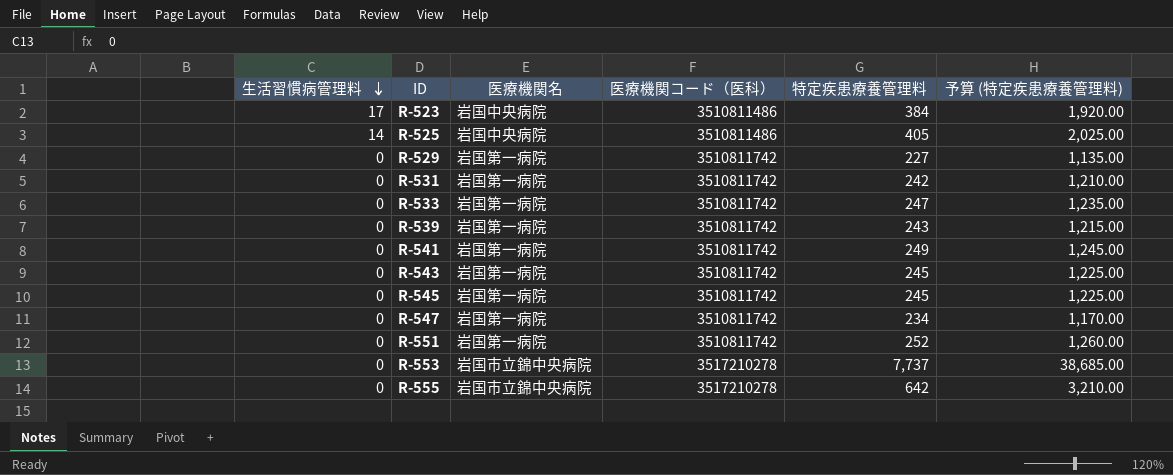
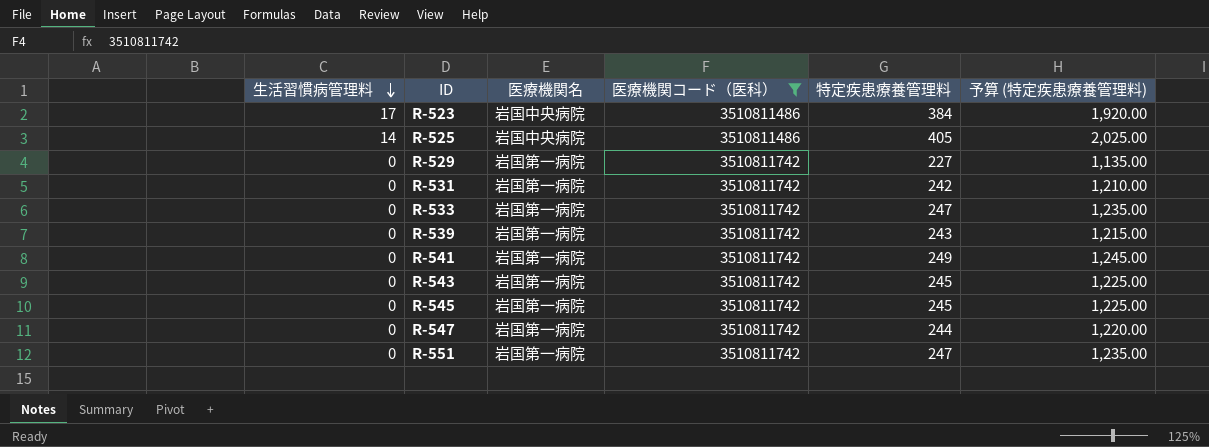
filter: none -> 医療機関コード（医科） != 3517210278
R-547 | 特定疾患療養管理料: 234 -> 244
R-547 | 予算 (特定疾患療養管理料): 1,170.00 -> 1,220.00
R-551 | 特定疾患療養管理料: 252 -> 247
R-551 | 予算 (特定疾患療養管理料): 1,260.00 -> 1,235.00

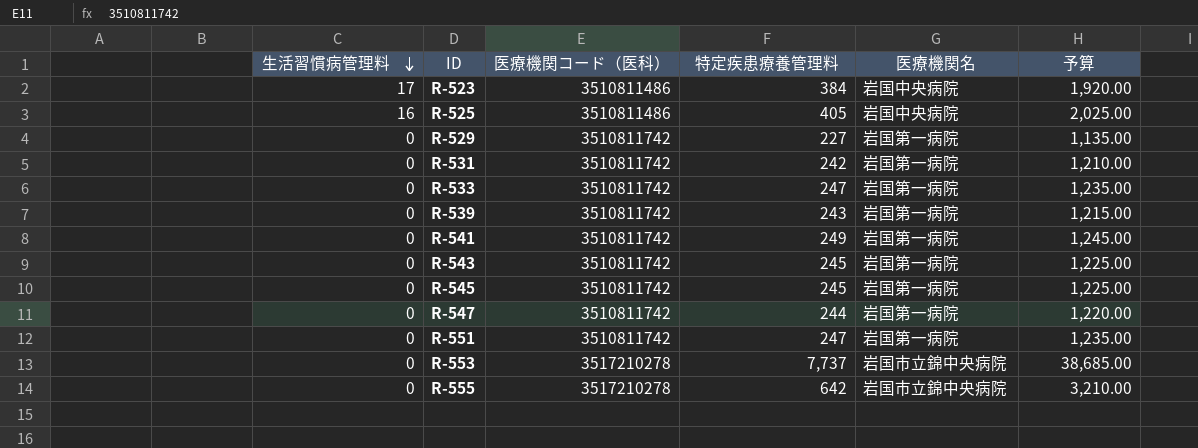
filter: 医療機関コード（医科） != 3517210278 -> none
column 医療機関名 | position: 3 -> 5
column name: 予算 (特定疾患療養管理料) -> 予算
R-525 | 生活習慣病管理料: 14 -> 16

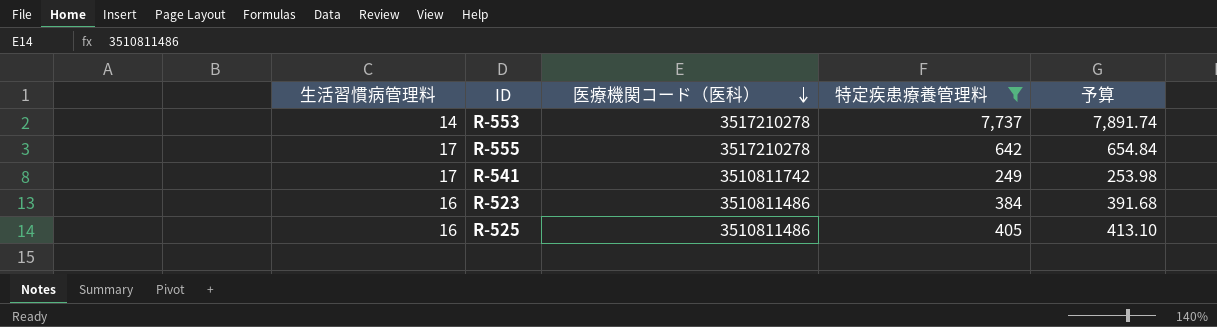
filter: none -> 特定疾患療養管理料 >= 249
row order: 生活習慣病管理料 descending -> 医療機関コード（医科） descending
column 医療機関名 | position: 5 -> none
column 予算 | formula: [特定疾患療養管理料] * 5 -> [特定疾患療養管理料] * 1.02
R-553 | 生活習慣病管理料: 0 -> 14
R-555 | 生活習慣病管理料: 0 -> 17
R-541 | 生活習慣病管理料: 0 -> 17
R-523 | 生活習慣病管理料: 17 -> 16

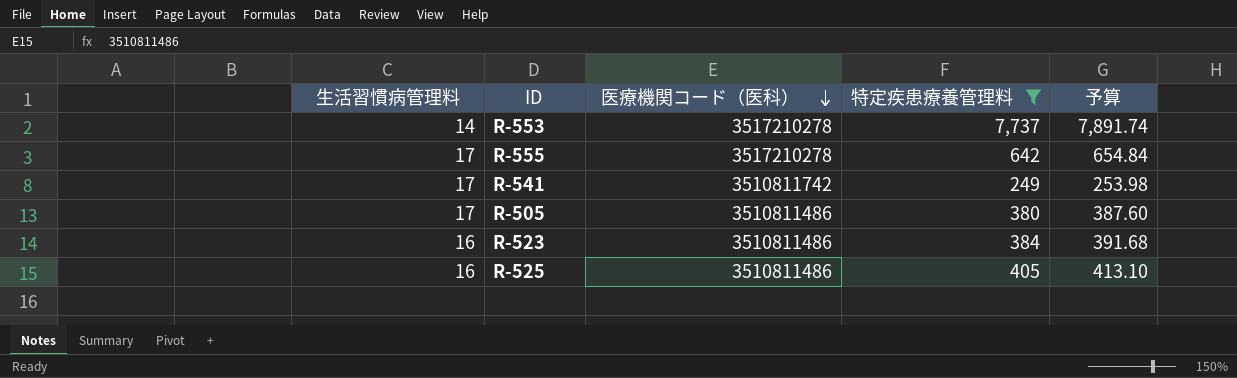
row R-505: none -> 17 | 3510811486 | 380 | 387.60

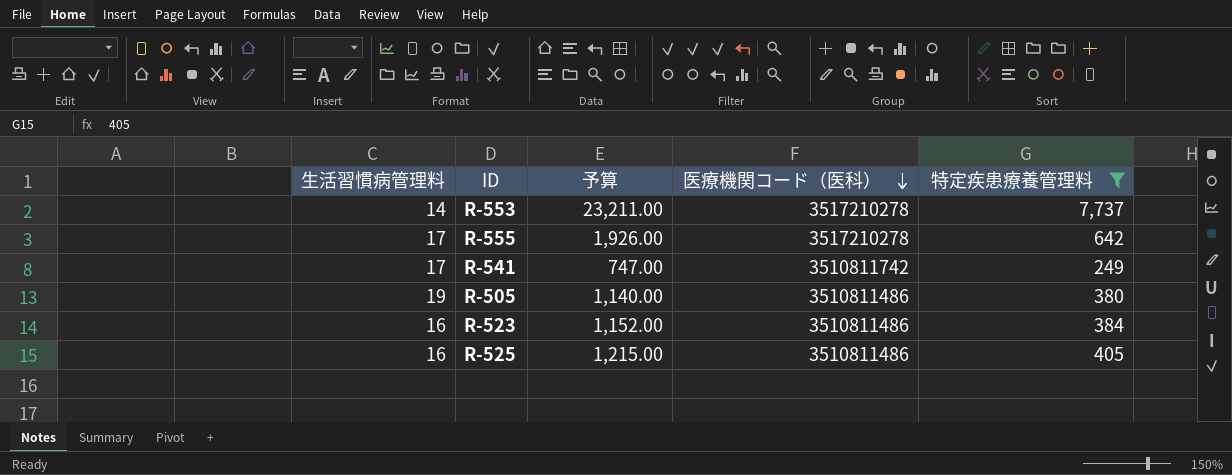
column 予算 | formula: [特定疾患療養管理料] * 1.02 -> [特定疾患療養管理料] * 3
column 予算 | position: 5 -> 3
R-505 | 生活習慣病管理料: 17 -> 19

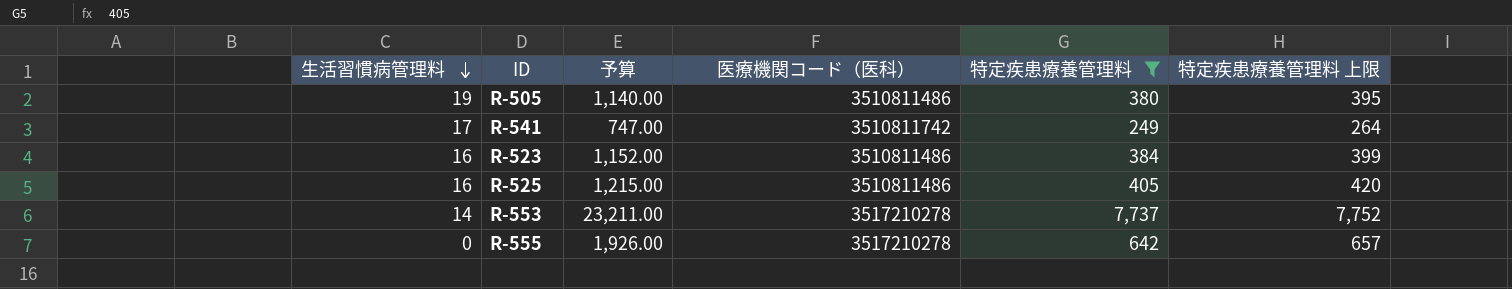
row order: 医療機関コード（医科） descending -> 生活習慣病管理料 descending
column 特定疾患療養管理料 上限 | formula: none -> [特定疾患療養管理料] + 15
R-555 | 生活習慣病管理料: 17 -> 0

